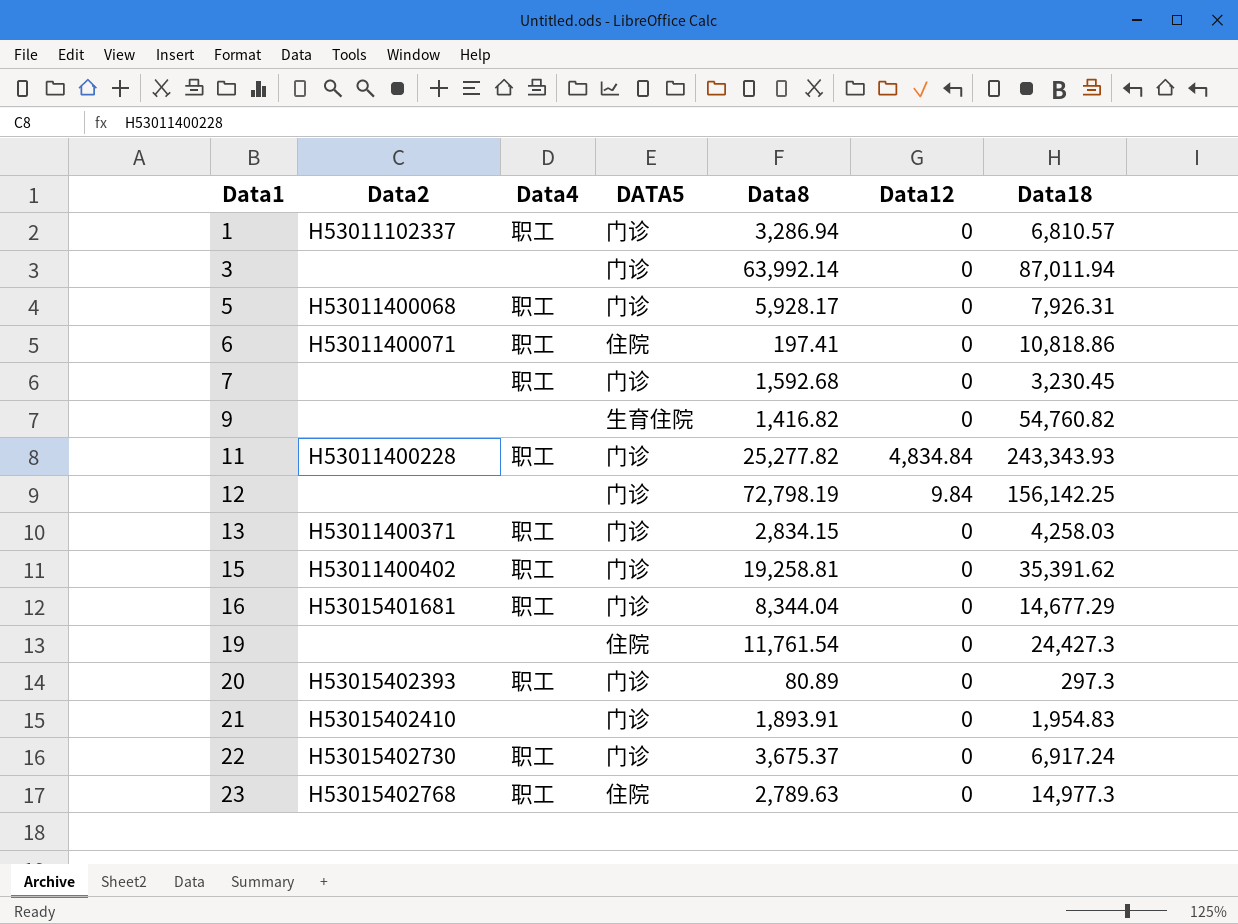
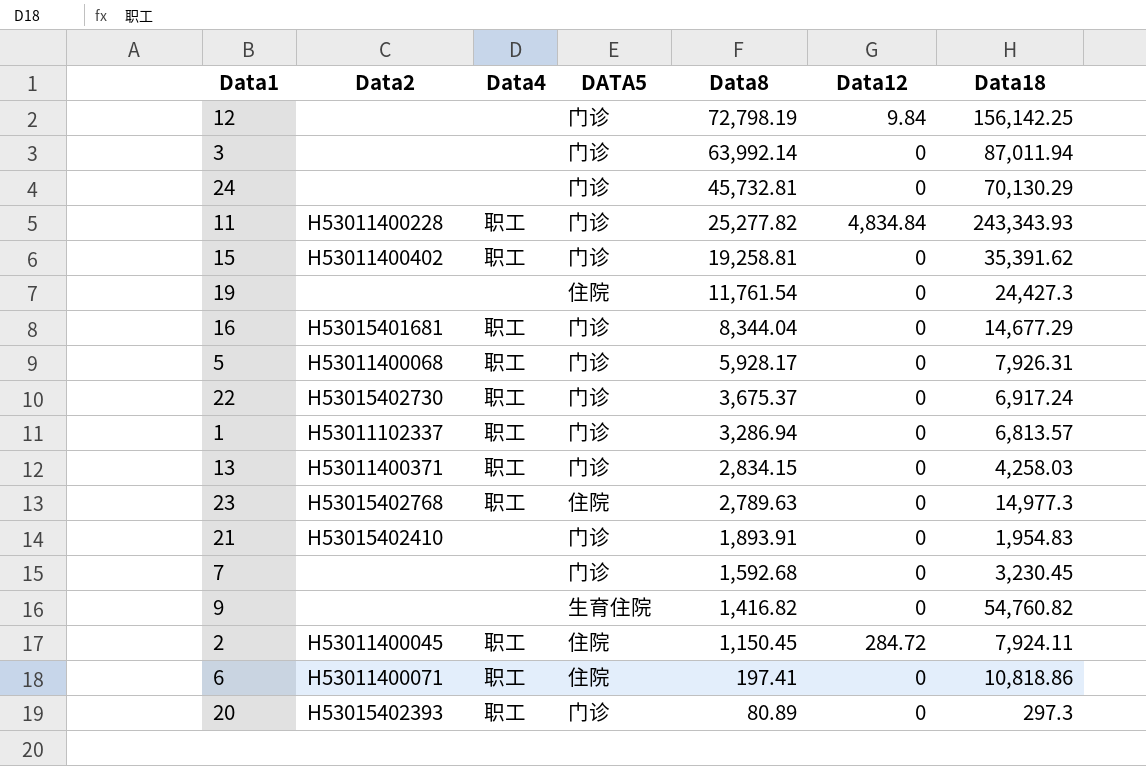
row order: Data1 ascending -> Data8 descending
row 24: none -> none | none | 门诊 | 45,732.81 | 0 | 70,130.29
1 | Data18: 6,810.57 -> 6,813.57
7 | Data4: 职工 -> none
row 2: none -> H53011400045 | 职工 | 住院 | 1,150.45 | 284.72 | 7,924.11

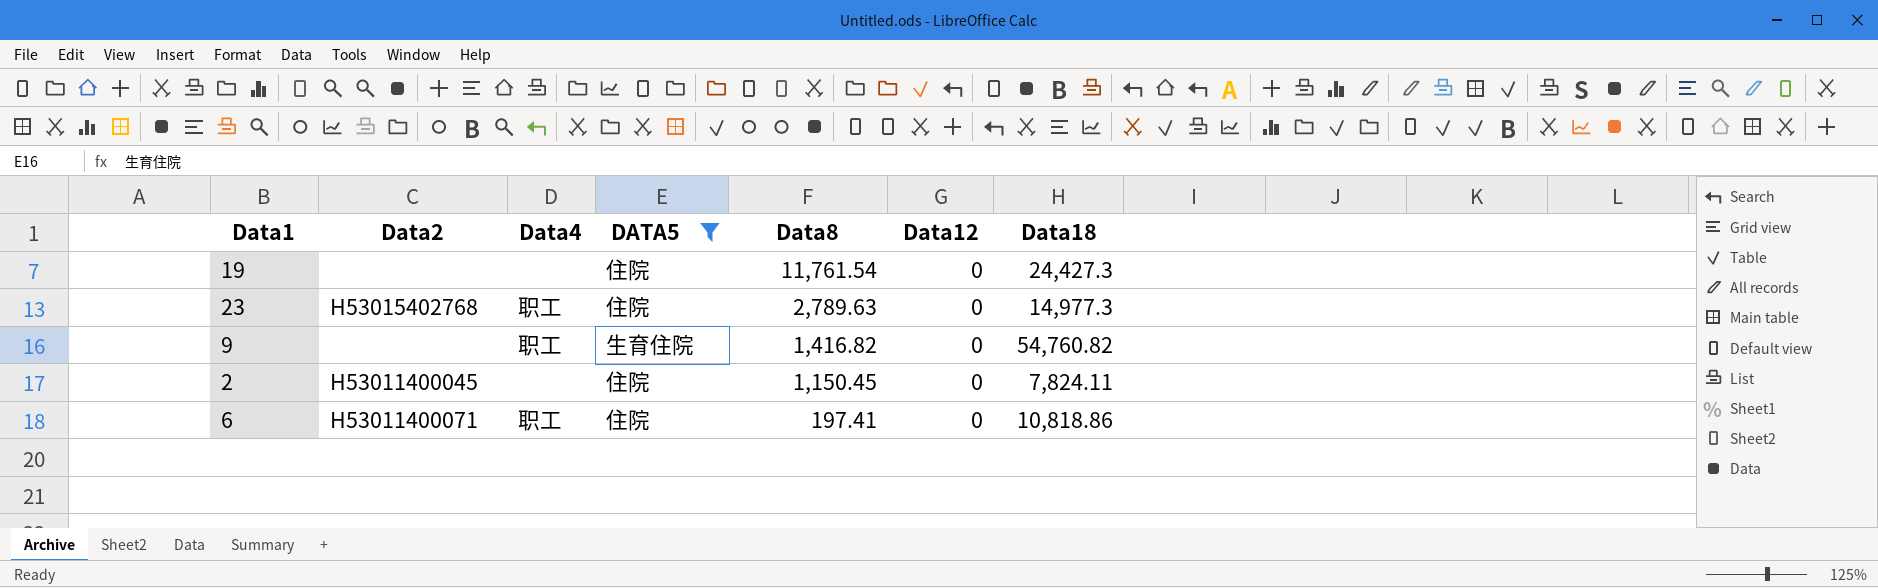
filter: none -> DATA5 != 门诊
9 | Data4: none -> 职工
2 | Data4: 职工 -> none
2 | Data12: 284.72 -> 0
2 | Data18: 7,924.11 -> 7,824.11

